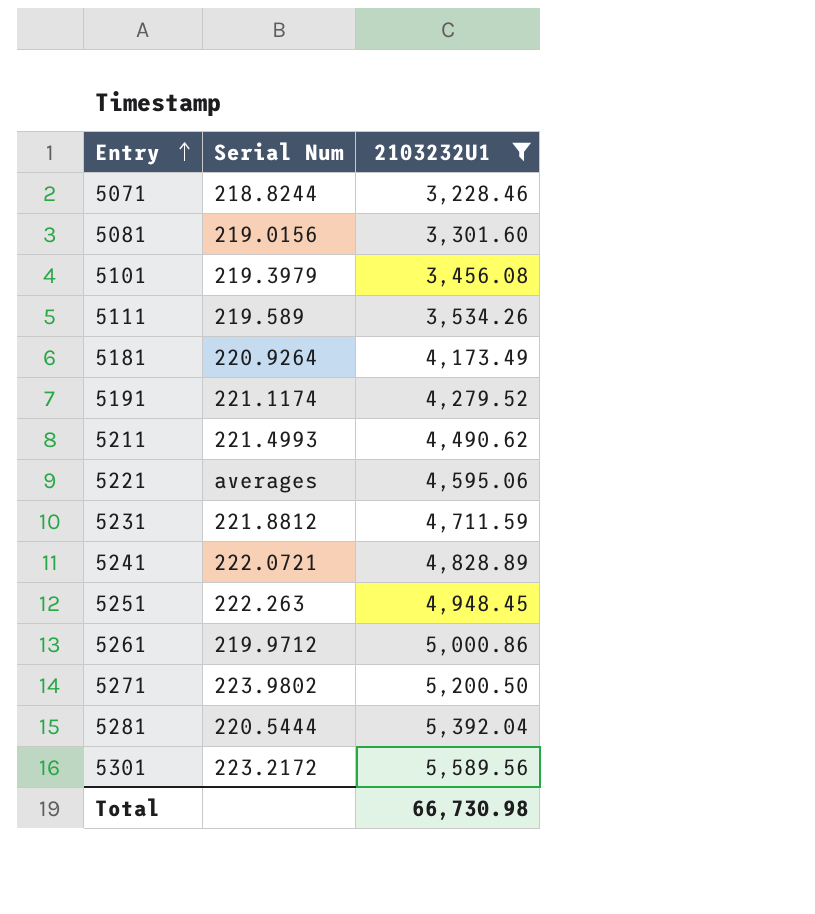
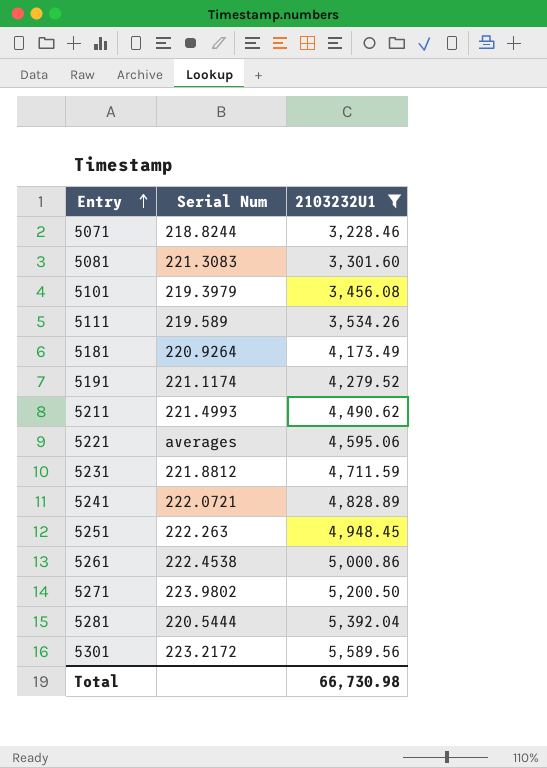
5081 | Serial Num: 219.0156 -> 221.3083
5261 | Serial Num: 219.9712 -> 222.4538

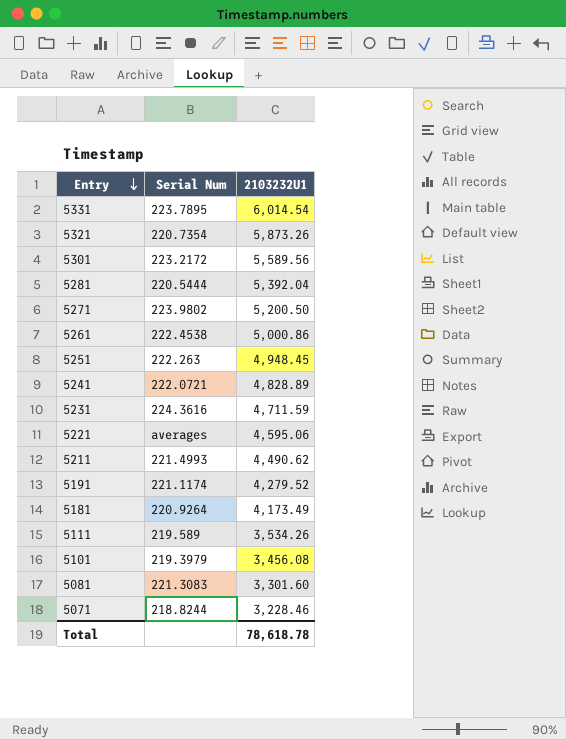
filter: 2103232U1 <= 5,589.56 -> none
row order: Entry ascending -> Entry descending
5231 | Serial Num: 221.8812 -> 224.3616
Total | 2103232U1: 66,730.98 -> 78,618.78

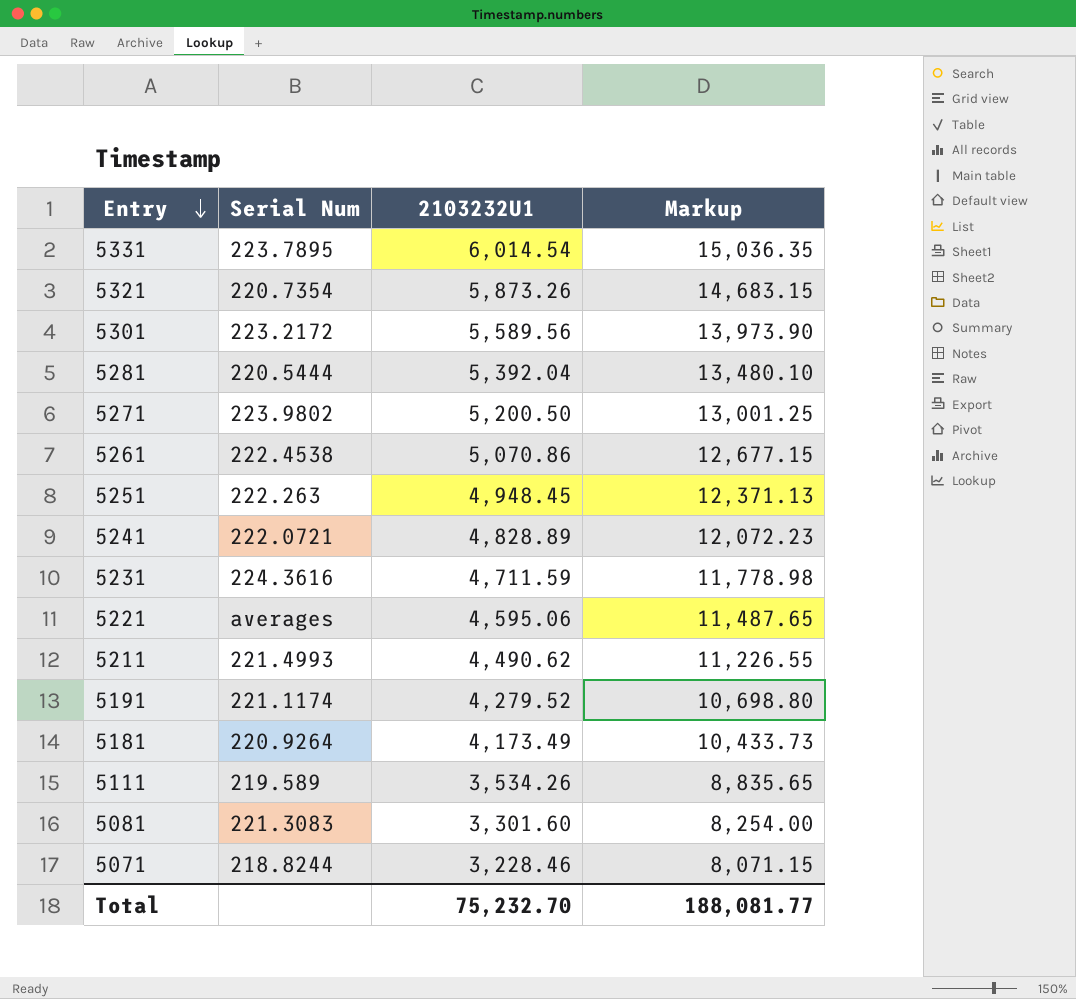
column Markup | formula: none -> [2103232U1] * 2.5
row 5101: 219.3979 | 3,456.08 -> none
5261 | 2103232U1: 5,000.86 -> 5,070.86
Total | 2103232U1: 78,618.78 -> 75,232.70

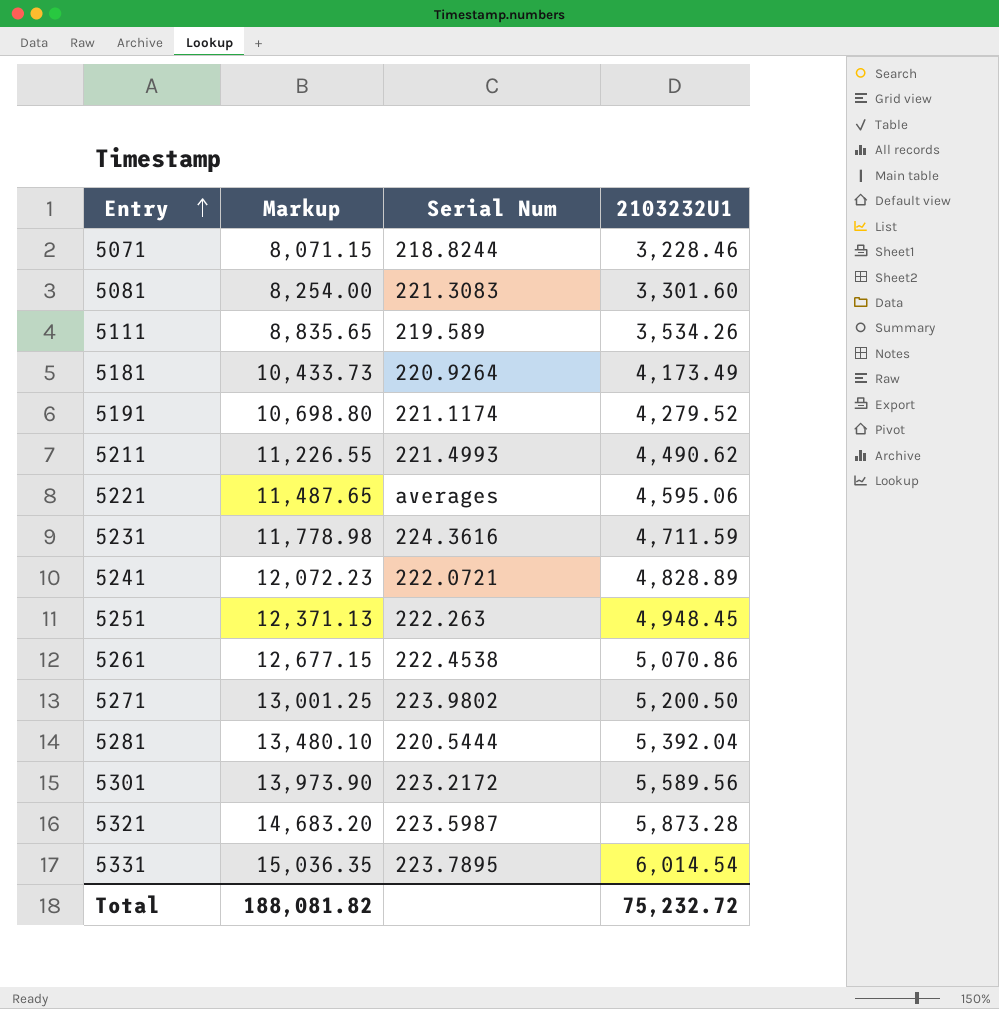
row order: Entry descending -> Entry ascending
column Markup | position: 4 -> 2
5321 | Markup: 14,683.15 -> 14,683.20
5321 | Serial Num: 220.7354 -> 223.5987
5321 | 2103232U1: 5,873.26 -> 5,873.28
Total | Markup: 188,081.77 -> 188,081.82
Total | 2103232U1: 75,232.70 -> 75,232.72

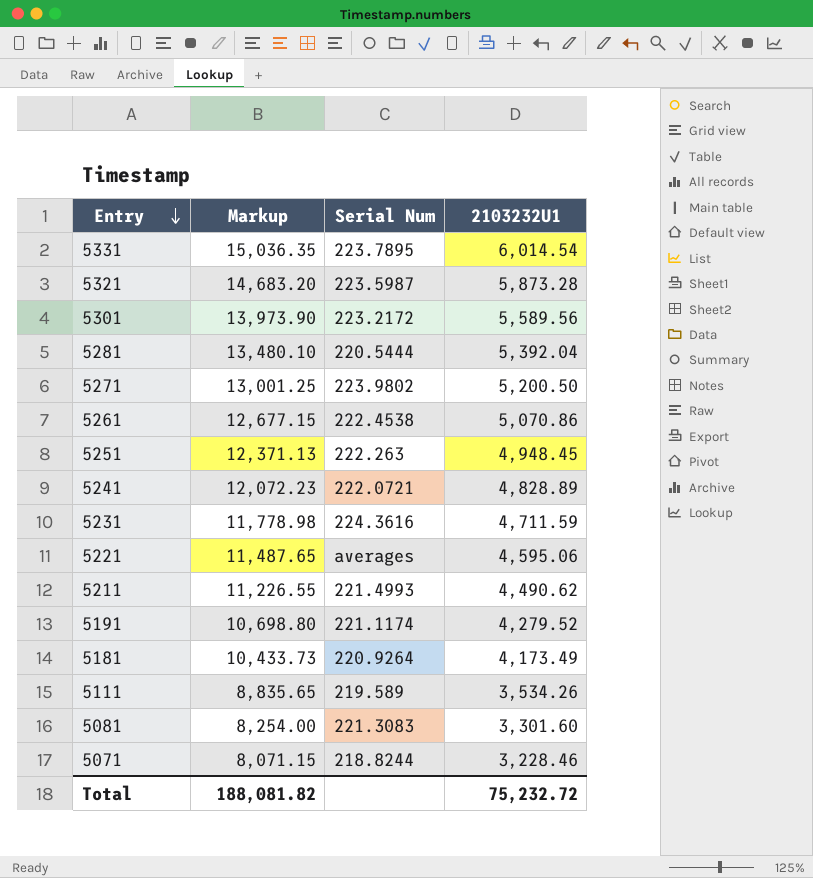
row order: Entry ascending -> Entry descending

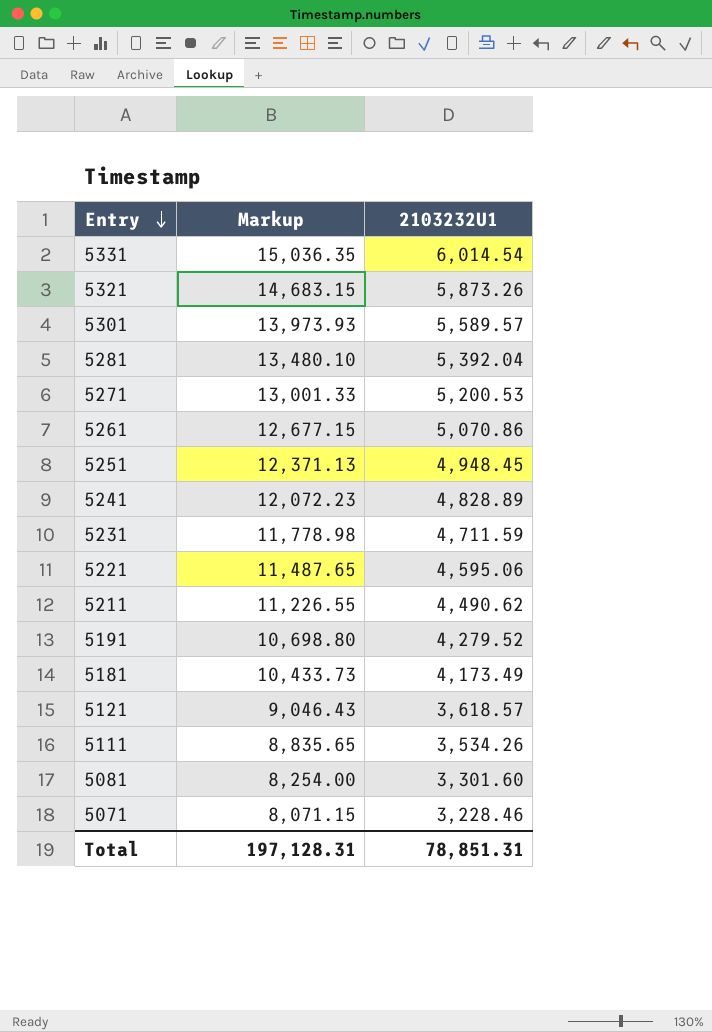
column Serial Num | position: 3 -> none
5321 | Markup: 14,683.20 -> 14,683.15
5321 | 2103232U1: 5,873.28 -> 5,873.26
5301 | Markup: 13,973.90 -> 13,973.93
5301 | 2103232U1: 5,589.56 -> 5,589.57
5271 | Markup: 13,001.25 -> 13,001.33
5271 | 2103232U1: 5,200.50 -> 5,200.53
row 5121: none -> 9,046.43 | 3,618.57
Total | Markup: 188,081.82 -> 197,128.31
Total | 2103232U1: 75,232.72 -> 78,851.31

